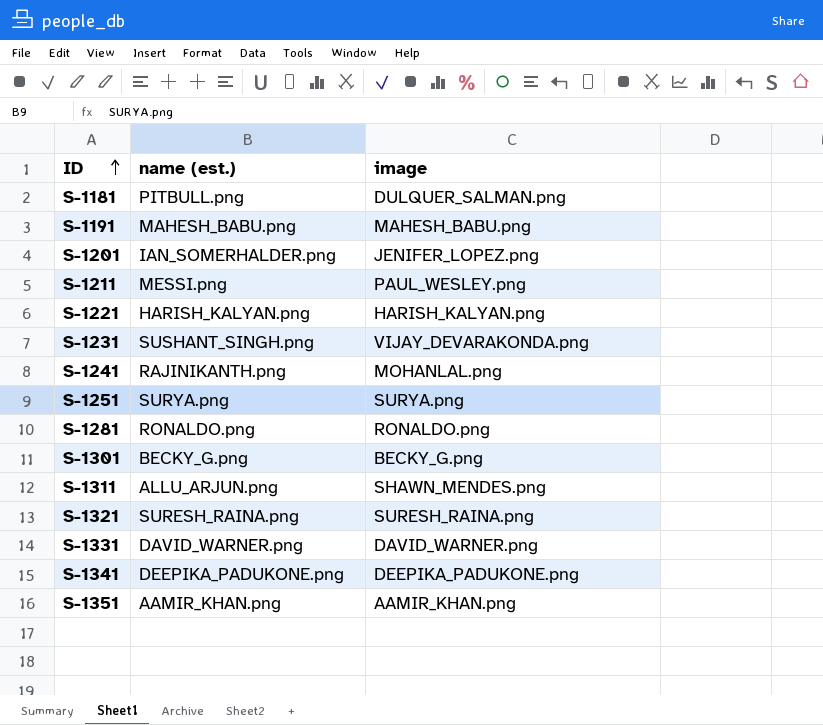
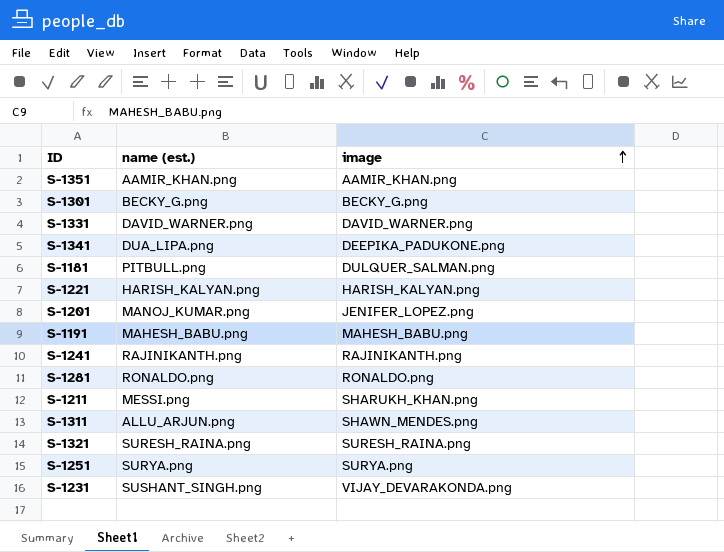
row order: ID ascending -> image ascending
S-1341 | name (est.): DEEPIKA_PADUKONE.png -> DUA_LIPA.png
S-1201 | name (est.): IAN_SOMERHALDER.png -> MANOJ_KUMAR.png
S-1241 | image: MOHANLAL.png -> RAJINIKANTH.png
S-1211 | image: PAUL_WESLEY.png -> SHARUKH_KHAN.png

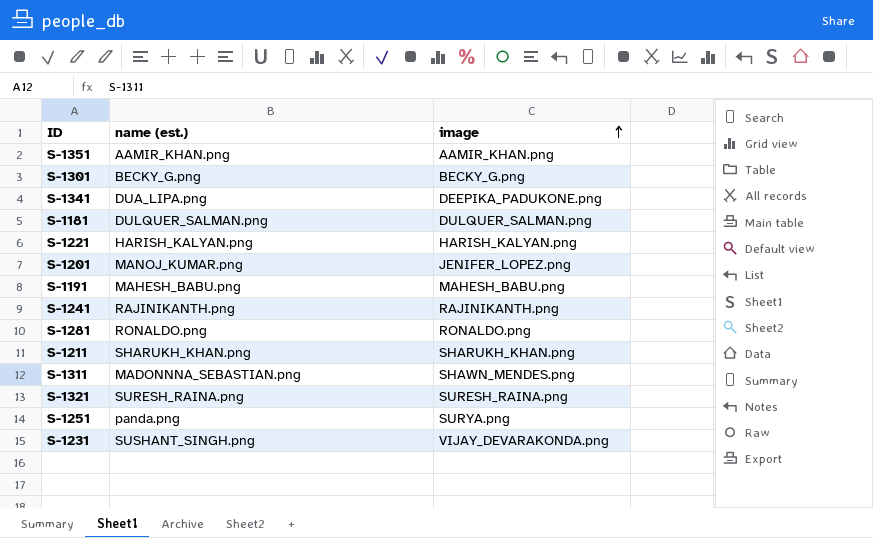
row S-1331: DAVID_WARNER.png | DAVID_WARNER.png -> none
S-1181 | name (est.): PITBULL.png -> DULQUER_SALMAN.png
S-1211 | name (est.): MESSI.png -> SHARUKH_KHAN.png
S-1311 | name (est.): ALLU_ARJUN.png -> MADONNNA_SEBASTIAN.png
S-1251 | name (est.): SURYA.png -> panda.png

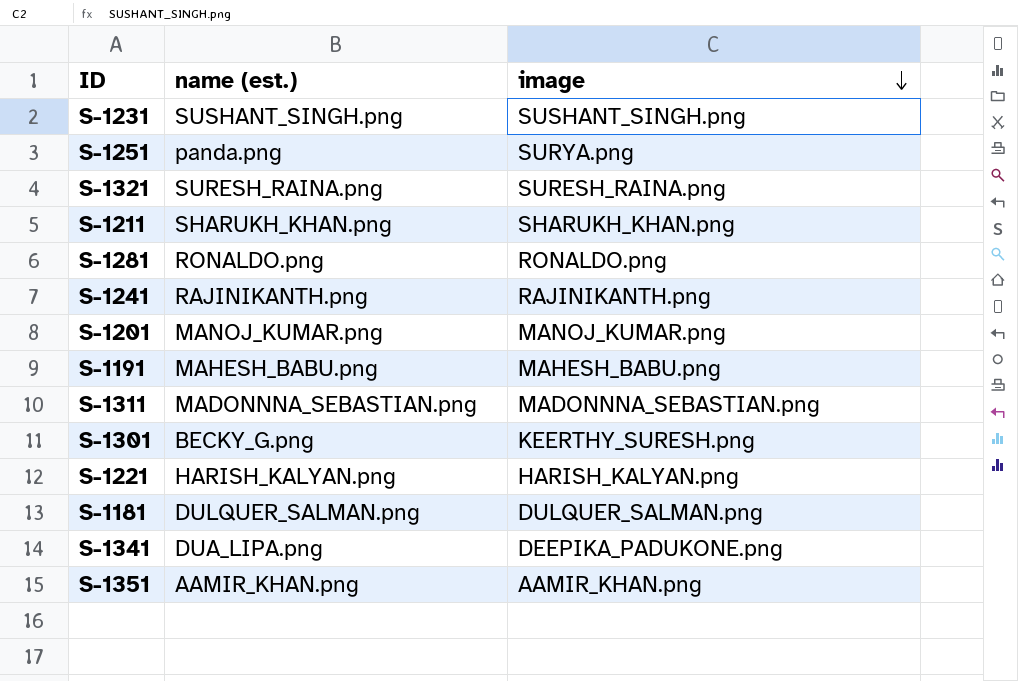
row order: image ascending -> image descending
S-1231 | image: VIJAY_DEVARAKONDA.png -> SUSHANT_SINGH.png
S-1201 | image: JENIFER_LOPEZ.png -> MANOJ_KUMAR.png
S-1311 | image: SHAWN_MENDES.png -> MADONNNA_SEBASTIAN.png
S-1301 | image: BECKY_G.png -> KEERTHY_SURESH.png

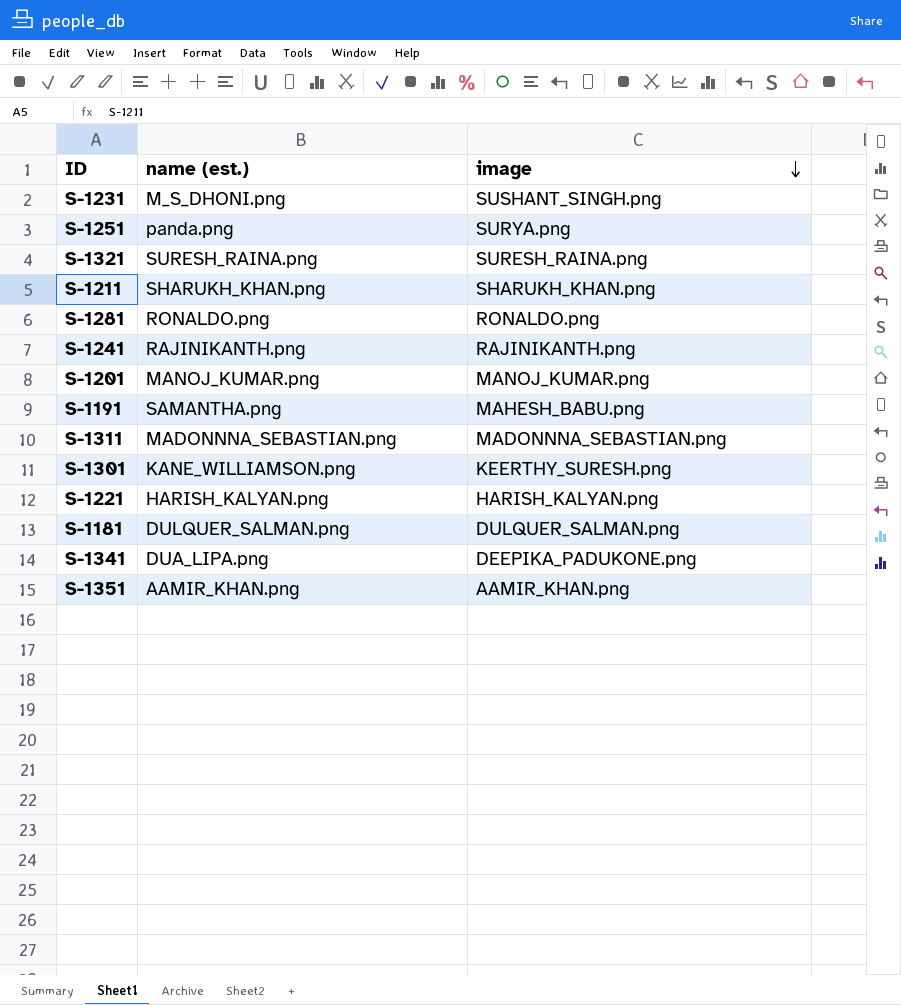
S-1231 | name (est.): SUSHANT_SINGH.png -> M_S_DHONI.png
S-1191 | name (est.): MAHESH_BABU.png -> SAMANTHA.png
S-1301 | name (est.): BECKY_G.png -> KANE_WILLIAMSON.png

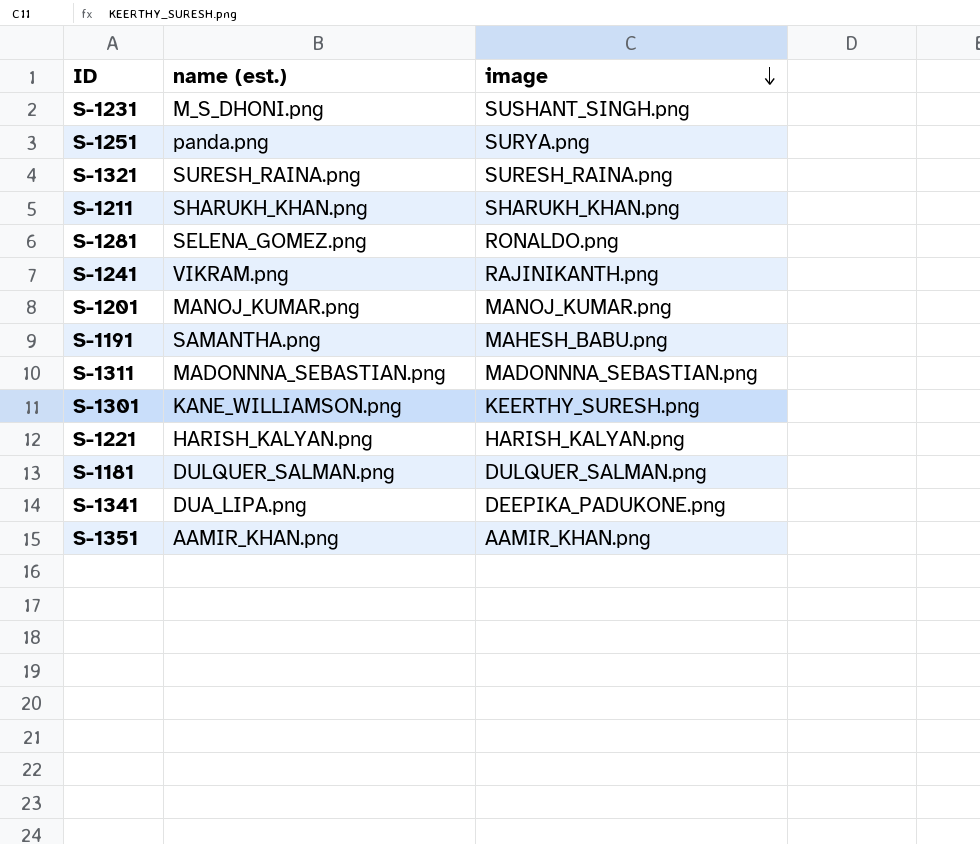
S-1281 | name (est.): RONALDO.png -> SELENA_GOMEZ.png
S-1241 | name (est.): RAJINIKANTH.png -> VIKRAM.png

